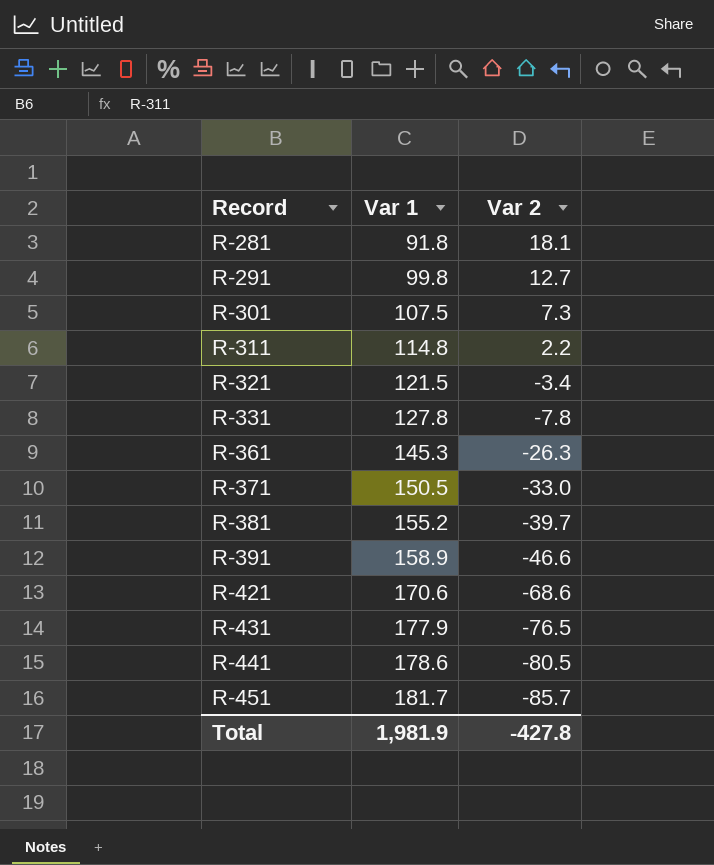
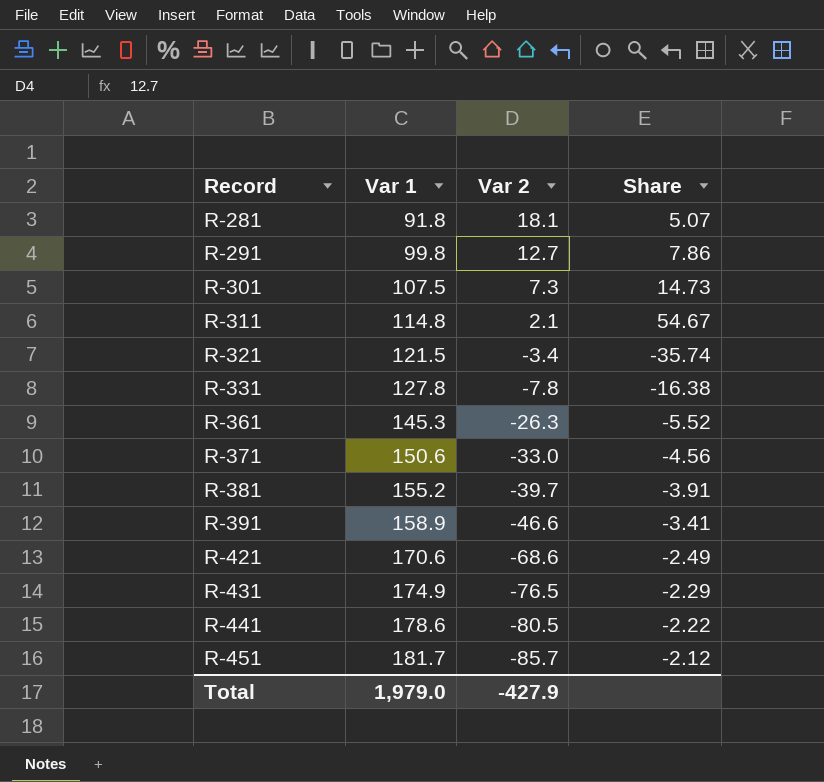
column Share | formula: none -> [Var 1] / [Var 2]
R-311 | Var 2: 2.2 -> 2.1
R-371 | Var 1: 150.5 -> 150.6
R-431 | Var 1: 177.9 -> 174.9
Total | Var 1: 1,981.9 -> 1,979.0
Total | Var 2: -427.8 -> -427.9

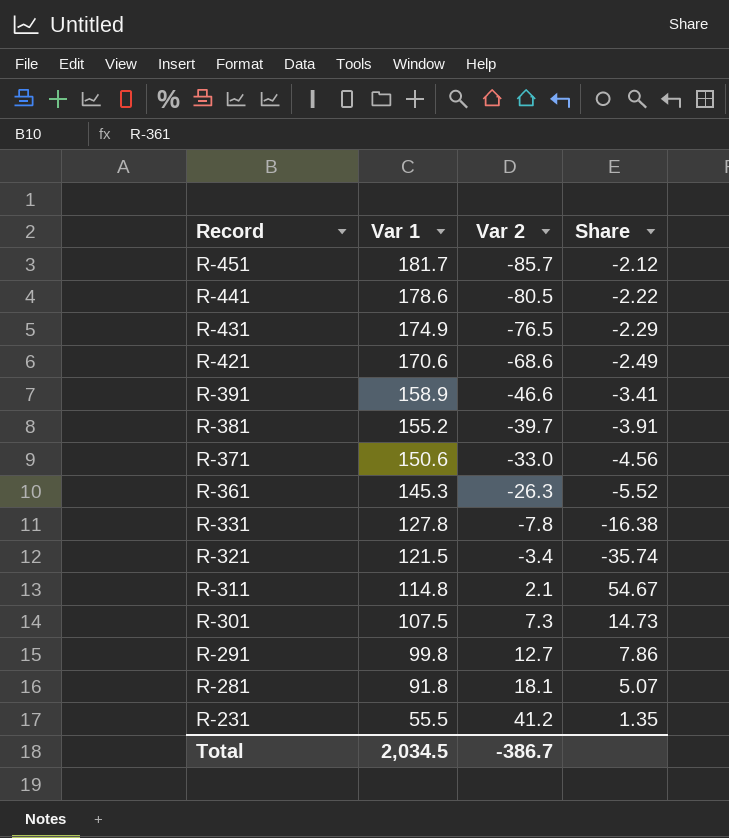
row order: Record ascending -> Record descending
row R-231: none -> 55.5 | 41.2 | 1.35
Total | Var 1: 1,979.0 -> 2,034.5
Total | Var 2: -427.9 -> -386.7

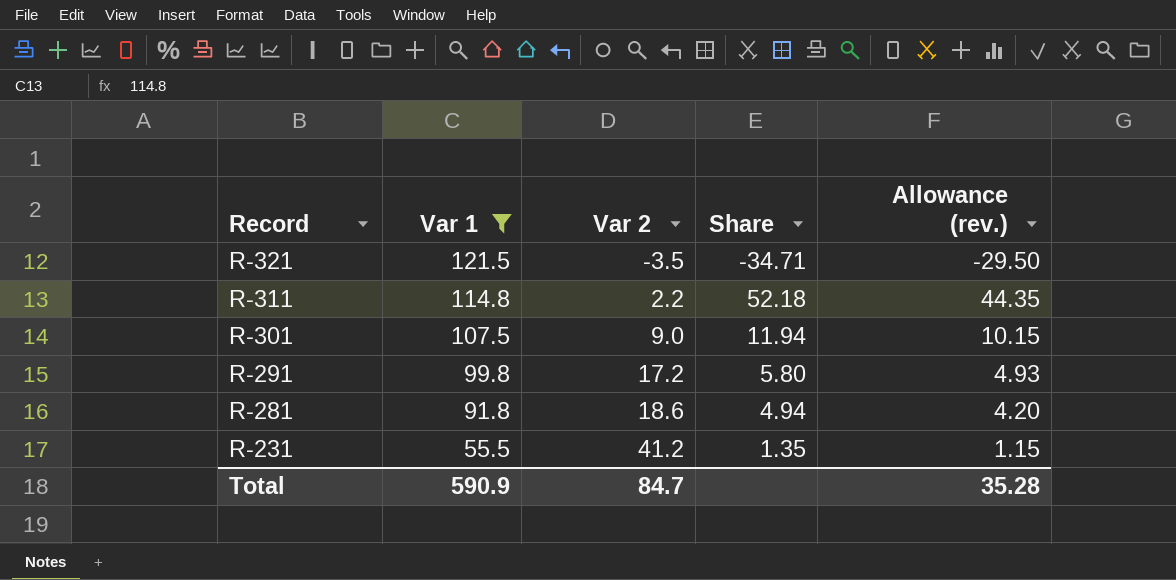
filter: none -> Var 1 <= 121.5
column Allowance (rev.) | formula: none -> [Share] * 0.85
R-321 | Var 2: -3.4 -> -3.5
R-321 | Share: -35.74 -> -34.71
R-311 | Var 2: 2.1 -> 2.2
R-311 | Share: 54.67 -> 52.18
R-301 | Var 2: 7.3 -> 9.0
R-301 | Share: 14.73 -> 11.94
R-291 | Var 2: 12.7 -> 17.2
R-291 | Share: 7.86 -> 5.80
R-281 | Var 2: 18.1 -> 18.6
R-281 | Share: 5.07 -> 4.94
Total | Var 1: 2,034.5 -> 590.9
Total | Var 2: -386.7 -> 84.7

